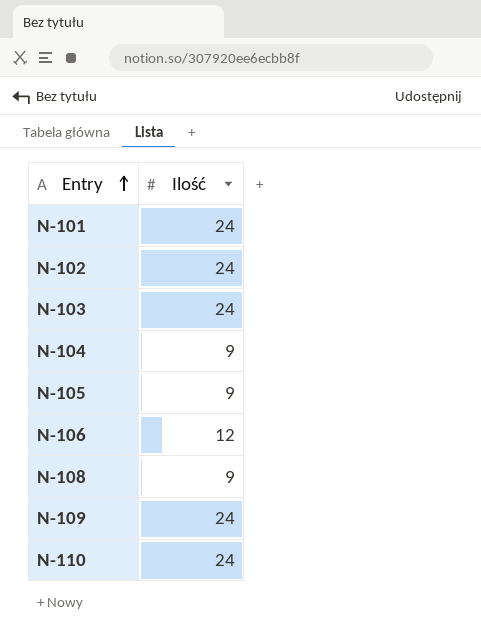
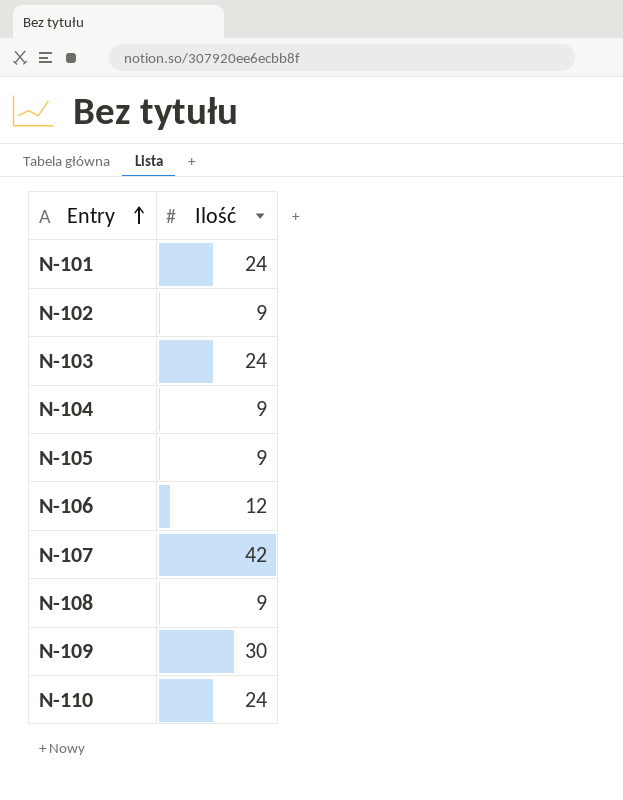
N-102 | Ilość: 24 -> 9
row N-107: none -> 42
N-109 | Ilość: 24 -> 30

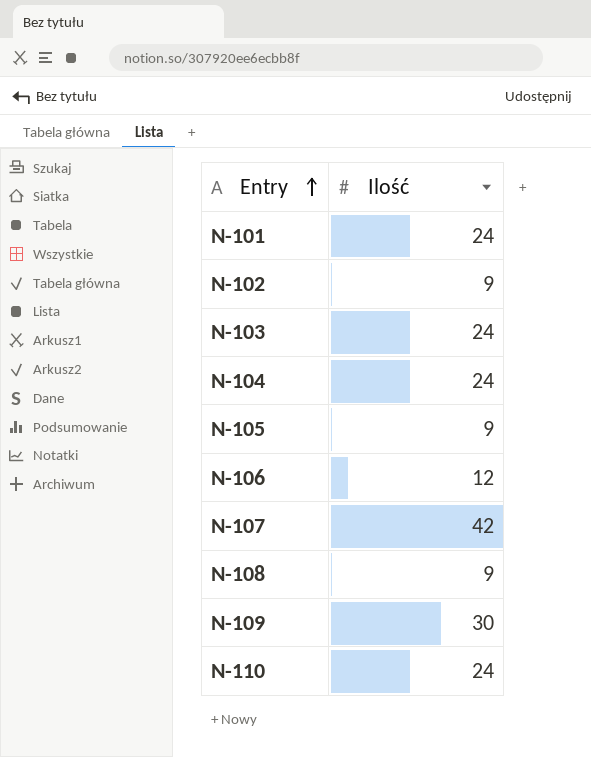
N-104 | Ilość: 9 -> 24

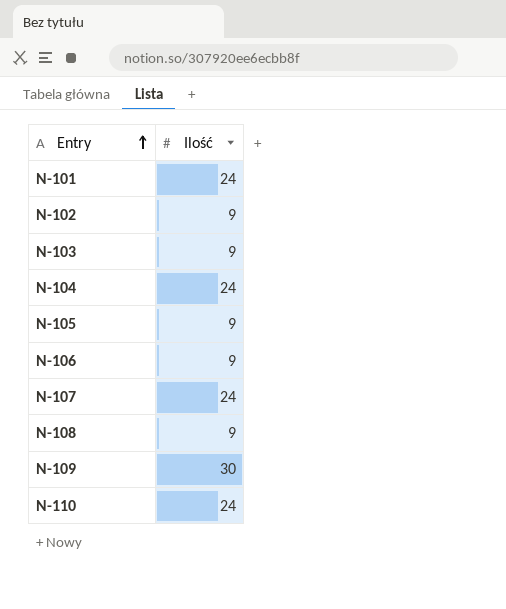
N-103 | Ilość: 24 -> 9
N-106 | Ilość: 12 -> 9
N-107 | Ilość: 42 -> 24

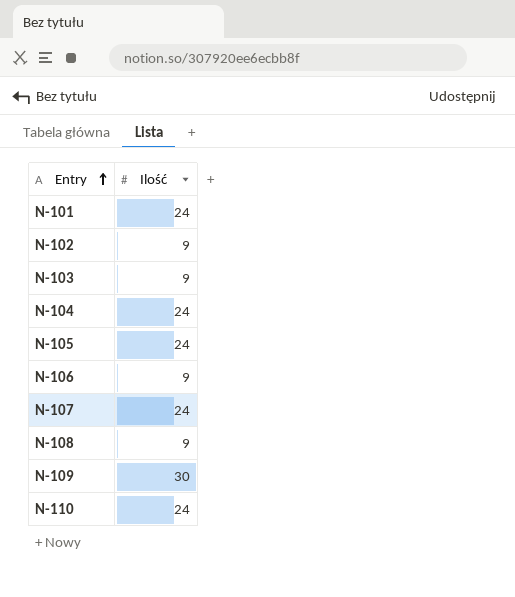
N-105 | Ilość: 9 -> 24

